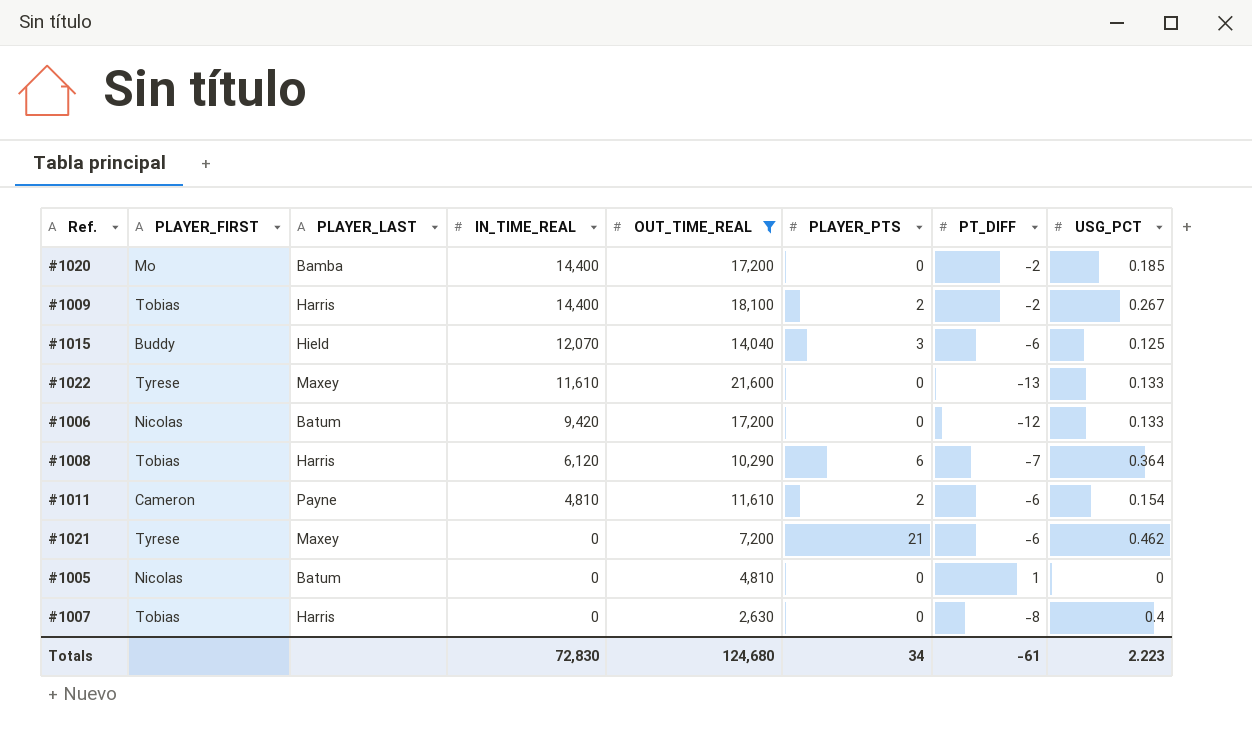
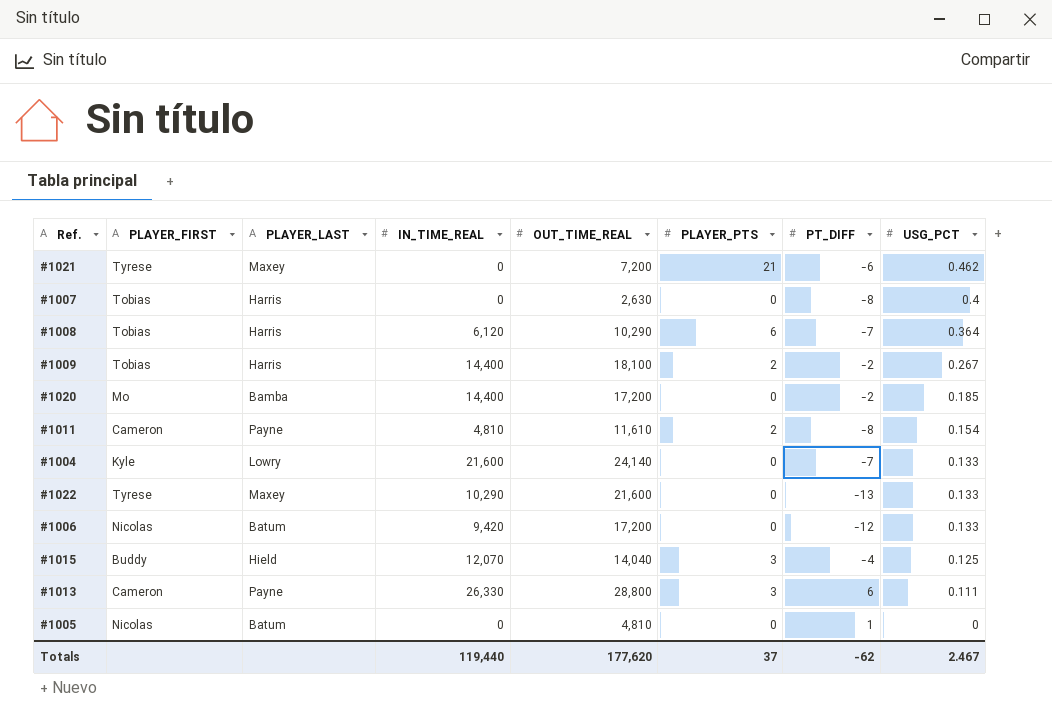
filter: OUT_TIME_REAL <= 21,600 -> none
row order: IN_TIME_REAL descending -> USG_PCT descending
#1011 | PT_DIFF: -6 -> -8
#1022 | IN_TIME_REAL: 11,610 -> 10,290
#1015 | PT_DIFF: -6 -> -4
Totals | IN_TIME_REAL: 72,830 -> 119,440
Totals | OUT_TIME_REAL: 124,680 -> 177,620
Totals | PLAYER_PTS: 34 -> 37
Totals | PT_DIFF: -61 -> -62
Totals | USG_PCT: 2.223 -> 2.467

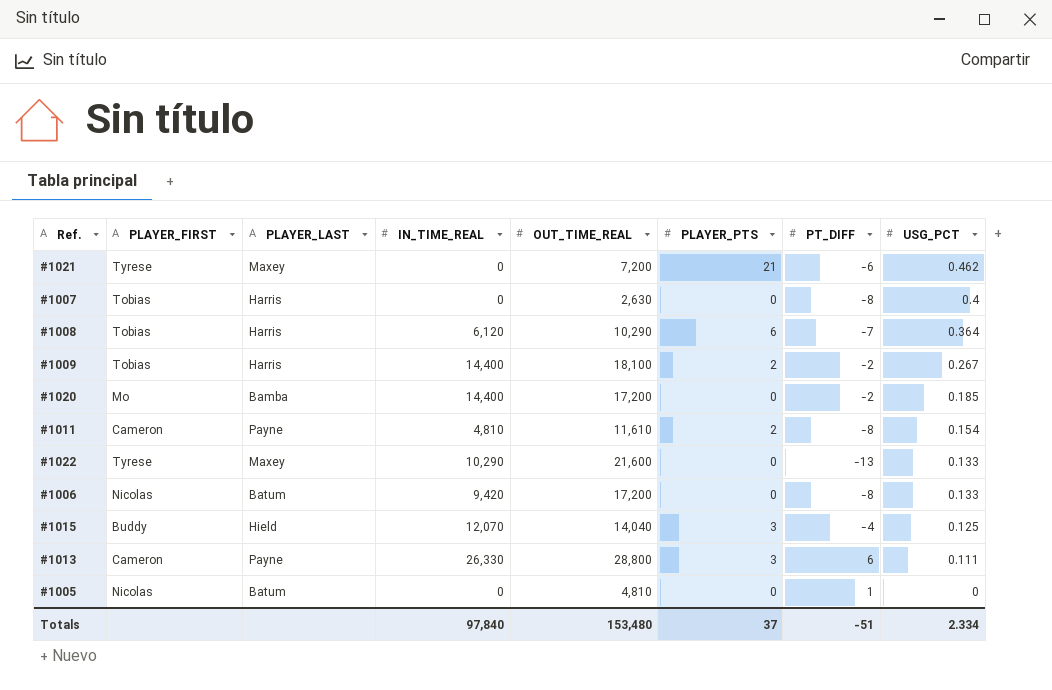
row #1004: Kyle | Lowry | 21,600 | 24,140 | 0 | -7 | 0.133 -> none
#1006 | PT_DIFF: -12 -> -8
Totals | IN_TIME_REAL: 119,440 -> 97,840
Totals | OUT_TIME_REAL: 177,620 -> 153,480
Totals | PT_DIFF: -62 -> -51
Totals | USG_PCT: 2.467 -> 2.334

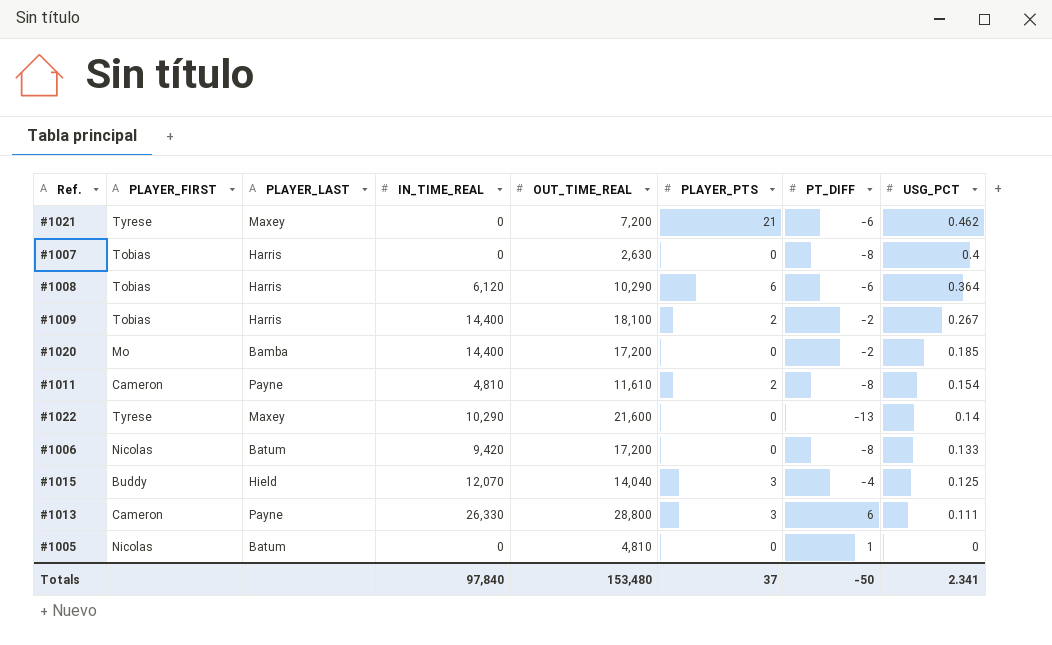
#1008 | PT_DIFF: -7 -> -6
#1022 | USG_PCT: 0.133 -> 0.14
Totals | PT_DIFF: -51 -> -50
Totals | USG_PCT: 2.334 -> 2.341

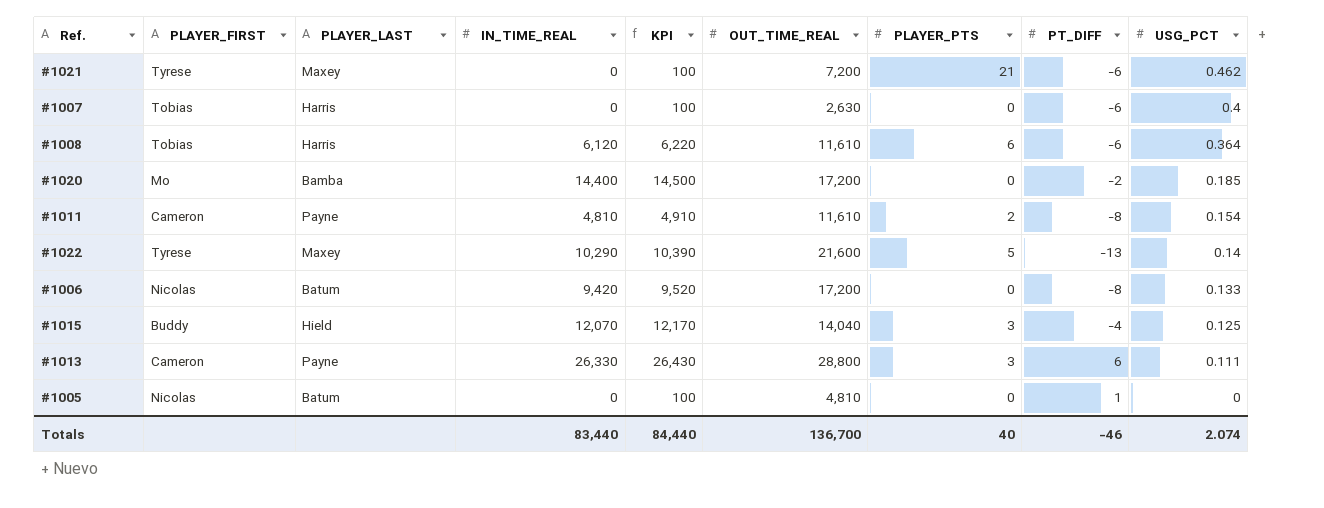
column KPI | formula: none -> [IN_TIME_REAL] + 100
row #1009: Tobias | Harris | 14,400 | 18,100 | 2 | -2 | 0.267 -> none
#1007 | PT_DIFF: -8 -> -6
#1008 | OUT_TIME_REAL: 10,290 -> 11,610
#1022 | PLAYER_PTS: 0 -> 5
Totals | IN_TIME_REAL: 97,840 -> 83,440
Totals | OUT_TIME_REAL: 153,480 -> 136,700
Totals | PLAYER_PTS: 37 -> 40
Totals | PT_DIFF: -50 -> -46
Totals | USG_PCT: 2.341 -> 2.074

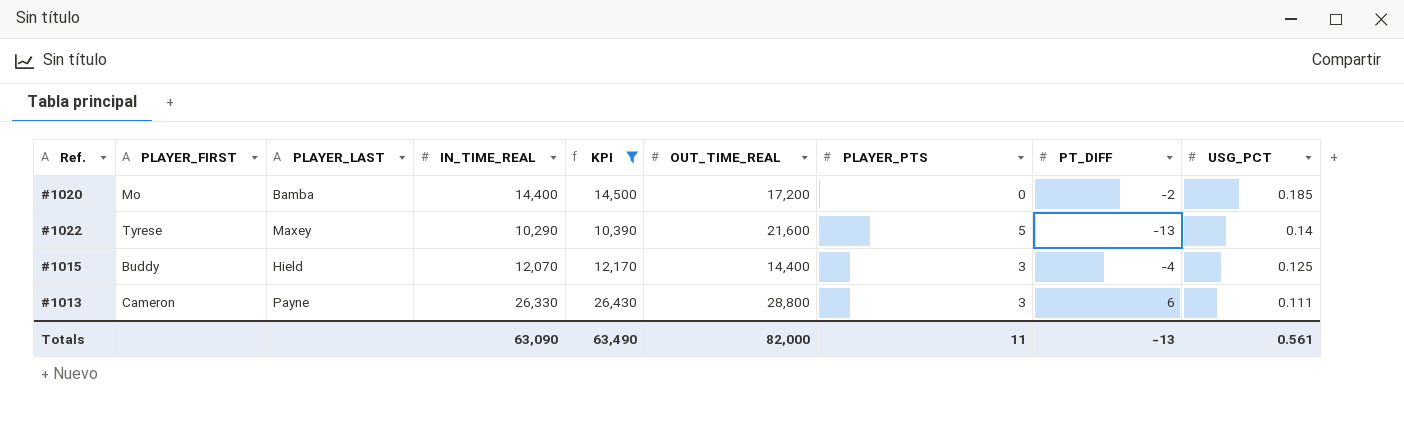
filter: none -> KPI >= 10,390
#1015 | OUT_TIME_REAL: 14,040 -> 14,400
Totals | IN_TIME_REAL: 83,440 -> 63,090
Totals | KPI: 84,440 -> 63,490
Totals | OUT_TIME_REAL: 136,700 -> 82,000
Totals | PLAYER_PTS: 40 -> 11
Totals | PT_DIFF: -46 -> -13
Totals | USG_PCT: 2.074 -> 0.561

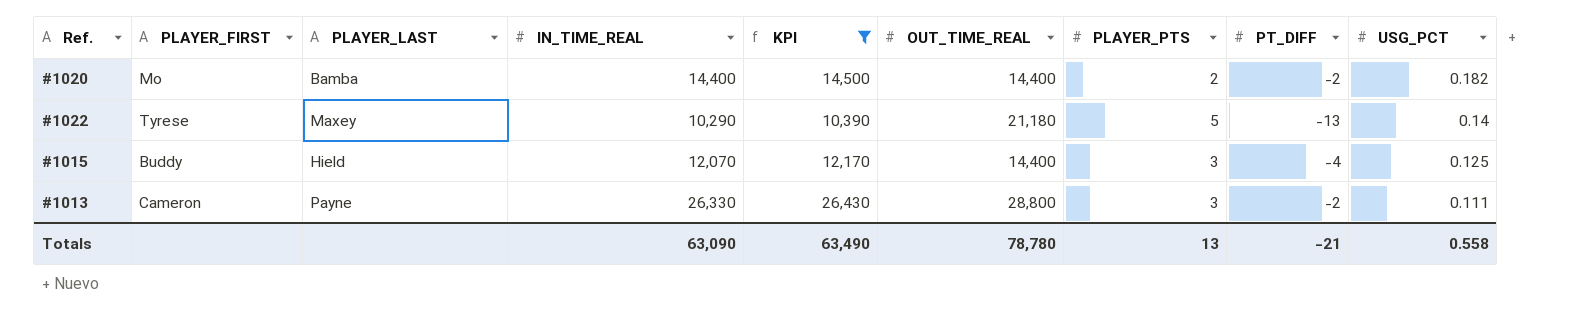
#1020 | OUT_TIME_REAL: 17,200 -> 14,400
#1020 | PLAYER_PTS: 0 -> 2
#1020 | USG_PCT: 0.185 -> 0.182
#1022 | OUT_TIME_REAL: 21,600 -> 21,180
#1013 | PT_DIFF: 6 -> -2
Totals | OUT_TIME_REAL: 82,000 -> 78,780
Totals | PLAYER_PTS: 11 -> 13
Totals | PT_DIFF: -13 -> -21
Totals | USG_PCT: 0.561 -> 0.558

